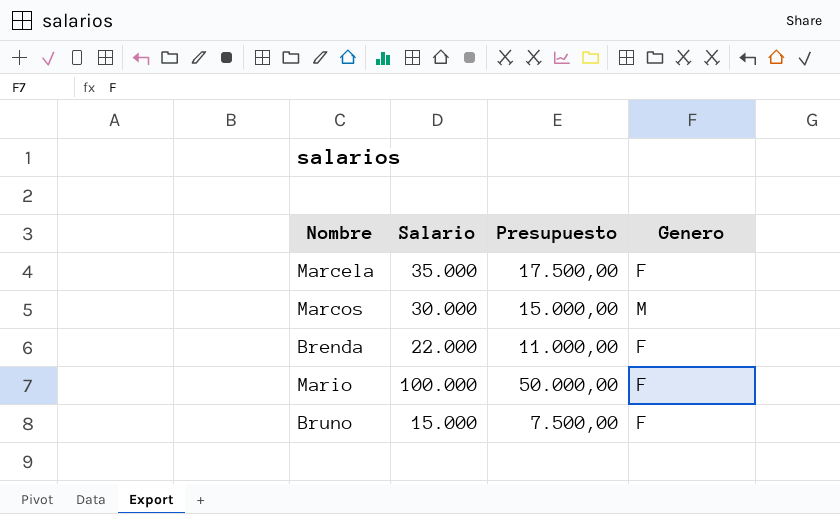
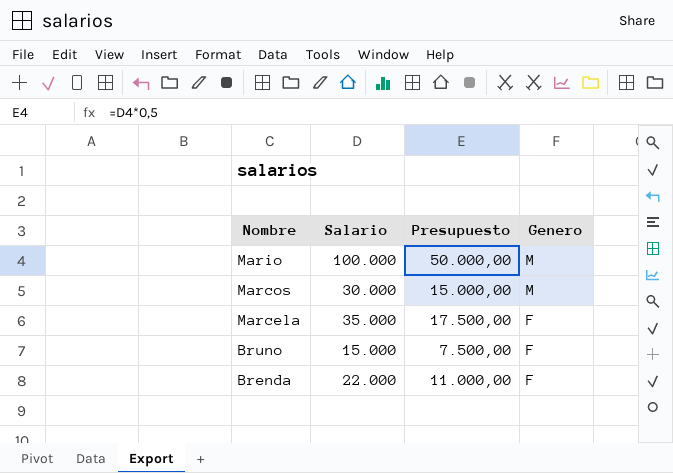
row order: none -> Nombre descending
Mario | Genero: F -> M

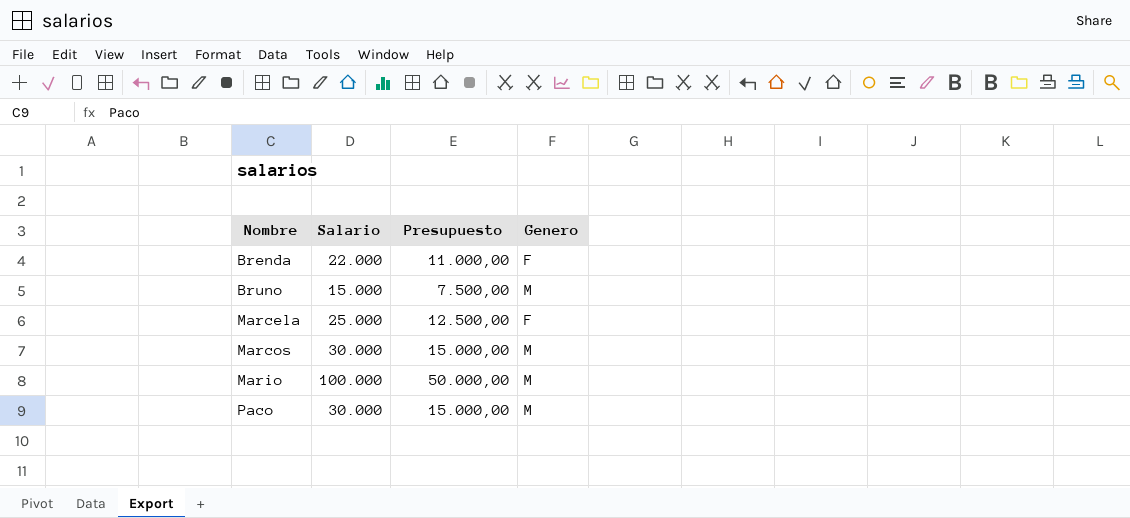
row order: Nombre descending -> Nombre ascending
Bruno | Genero: F -> M
Marcela | Salario: 35.000 -> 25.000
Marcela | Presupuesto: 17.500,00 -> 12.500,00
row Paco: none -> 30.000 | 15.000,00 | M

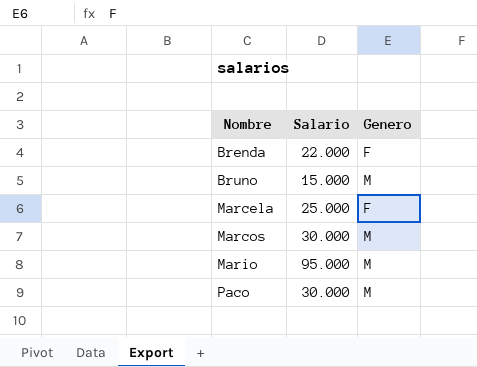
column Presupuesto | formula: [Salario] * 0,5 -> none
Mario | Salario: 100.000 -> 95.000

